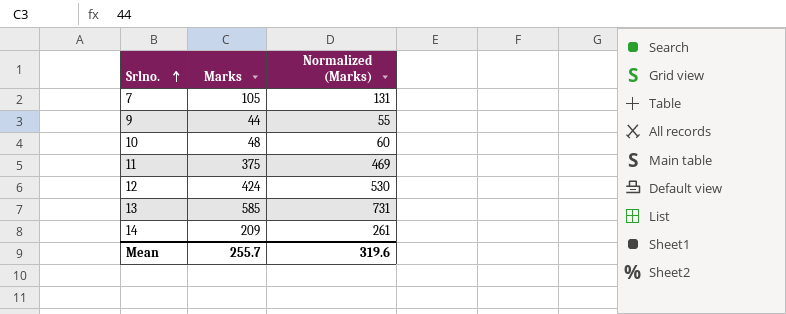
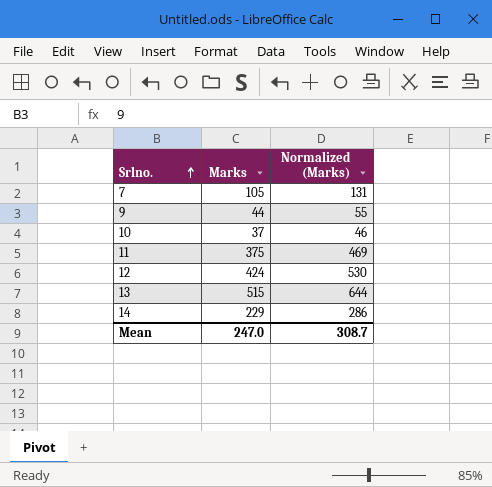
10 | Marks: 48 -> 37
10 | Normalized (Marks): 60 -> 46
13 | Marks: 585 -> 515
13 | Normalized (Marks): 731 -> 644
14 | Marks: 209 -> 229
14 | Normalized (Marks): 261 -> 286
Mean | Marks: 255.7 -> 247.0
Mean | Normalized (Marks): 319.6 -> 308.7

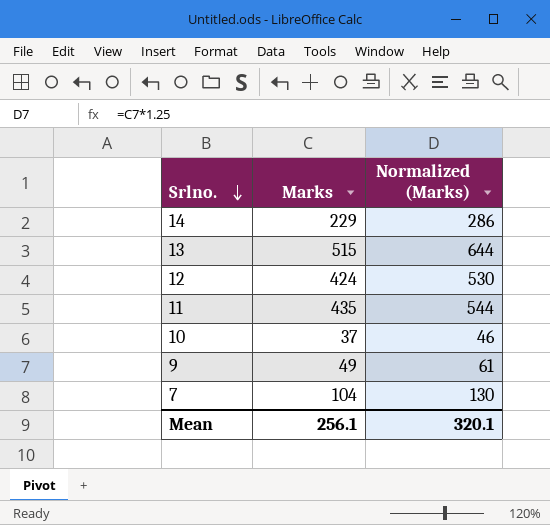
row order: Srlno. ascending -> Srlno. descending
11 | Marks: 375 -> 435
11 | Normalized (Marks): 469 -> 544
9 | Marks: 44 -> 49
9 | Normalized (Marks): 55 -> 61
7 | Marks: 105 -> 104
7 | Normalized (Marks): 131 -> 130
Mean | Marks: 247.0 -> 256.1
Mean | Normalized (Marks): 308.7 -> 320.1

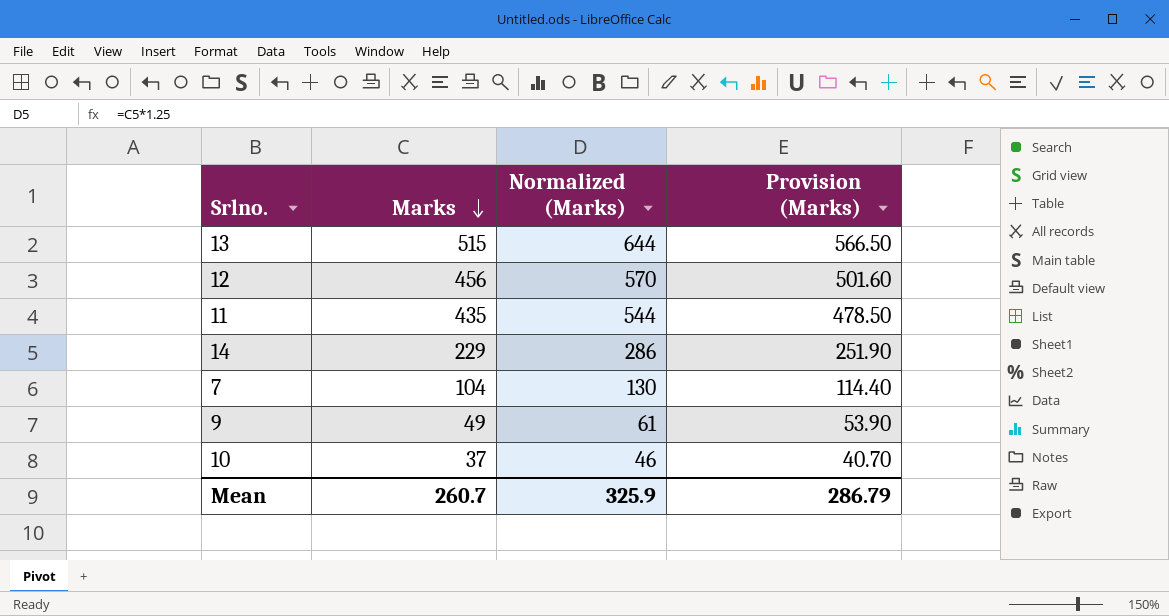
row order: Srlno. descending -> Marks descending
column Provision (Marks) | formula: none -> [Marks] * 1.1
12 | Marks: 424 -> 456
12 | Normalized (Marks): 530 -> 570
Mean | Marks: 256.1 -> 260.7
Mean | Normalized (Marks): 320.1 -> 325.9

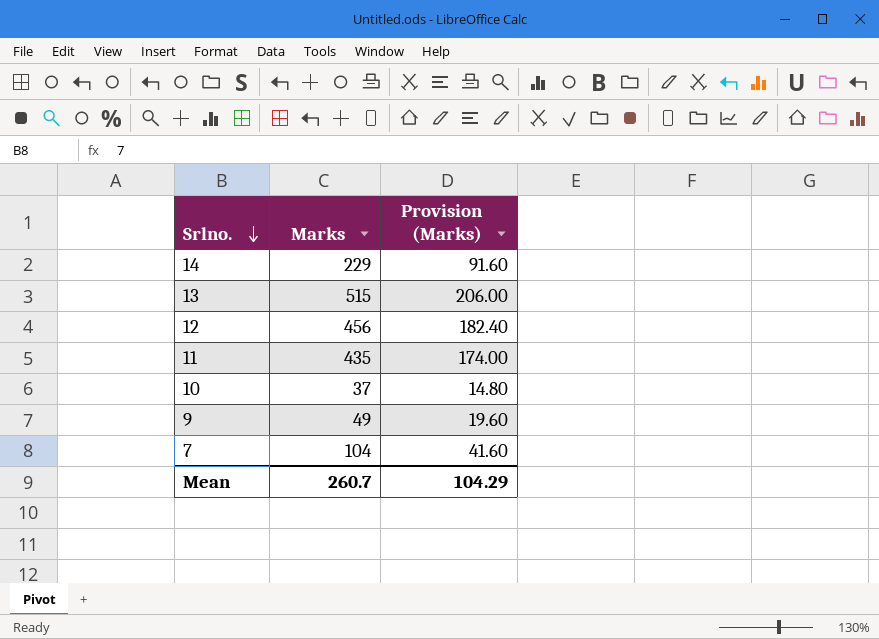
row order: Marks descending -> Srlno. descending
column Normalized (Marks) | formula: [Marks] * 1.25 -> none
column Provision (Marks) | formula: [Marks] * 1.1 -> [Marks] * 0.4
Mean | Provision (Marks): 286.79 -> 104.29

